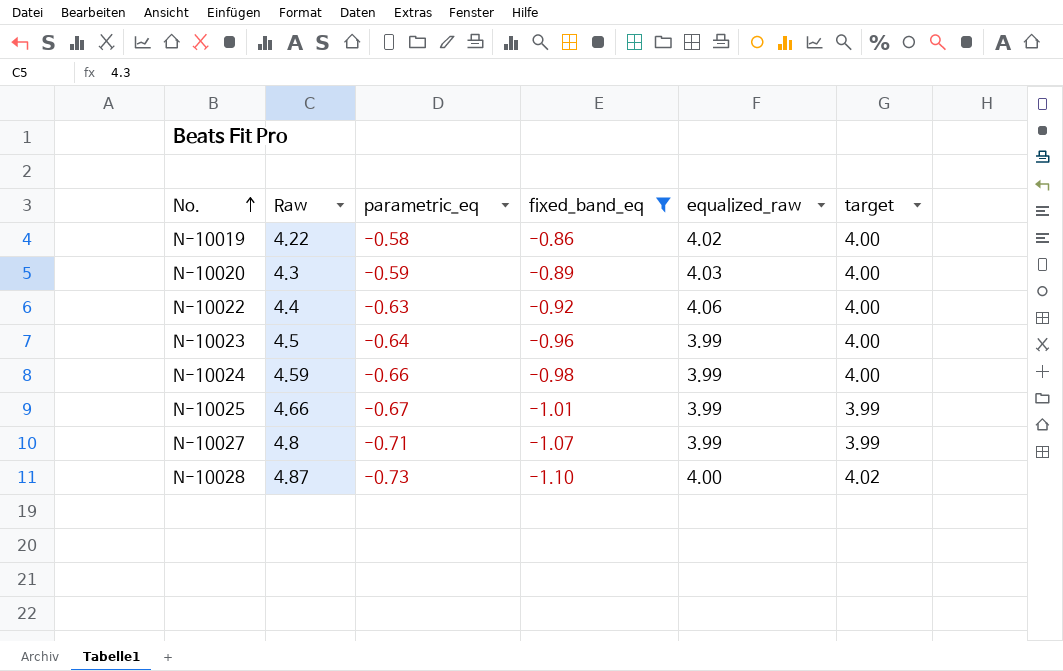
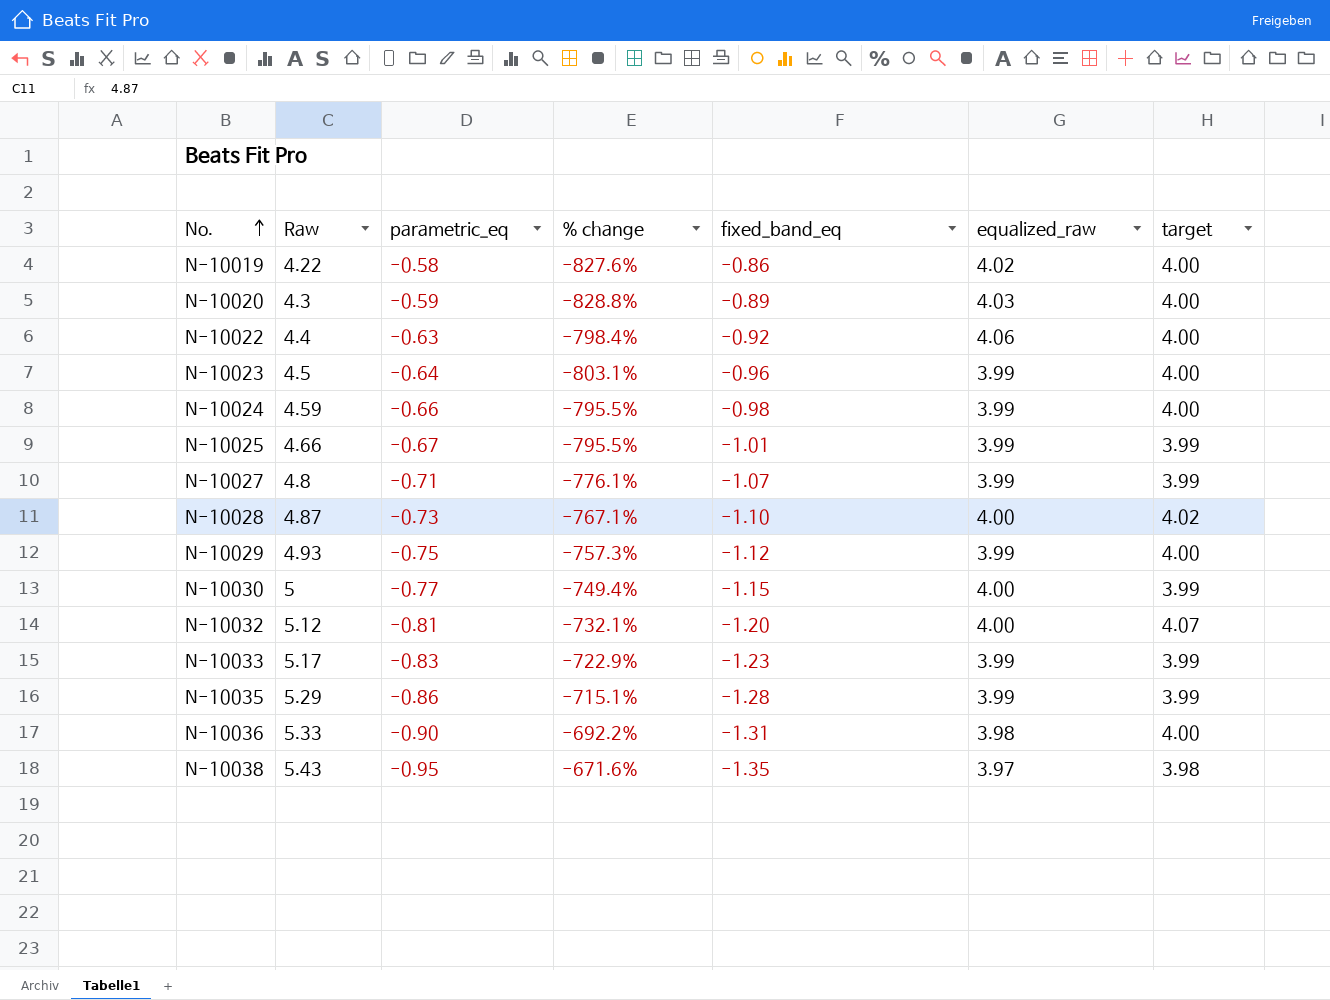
filter: fixed_band_eq >= -1.10 -> none
column % change | formula: none -> ([Raw] - [parametric_eq]) / [parametric_eq]

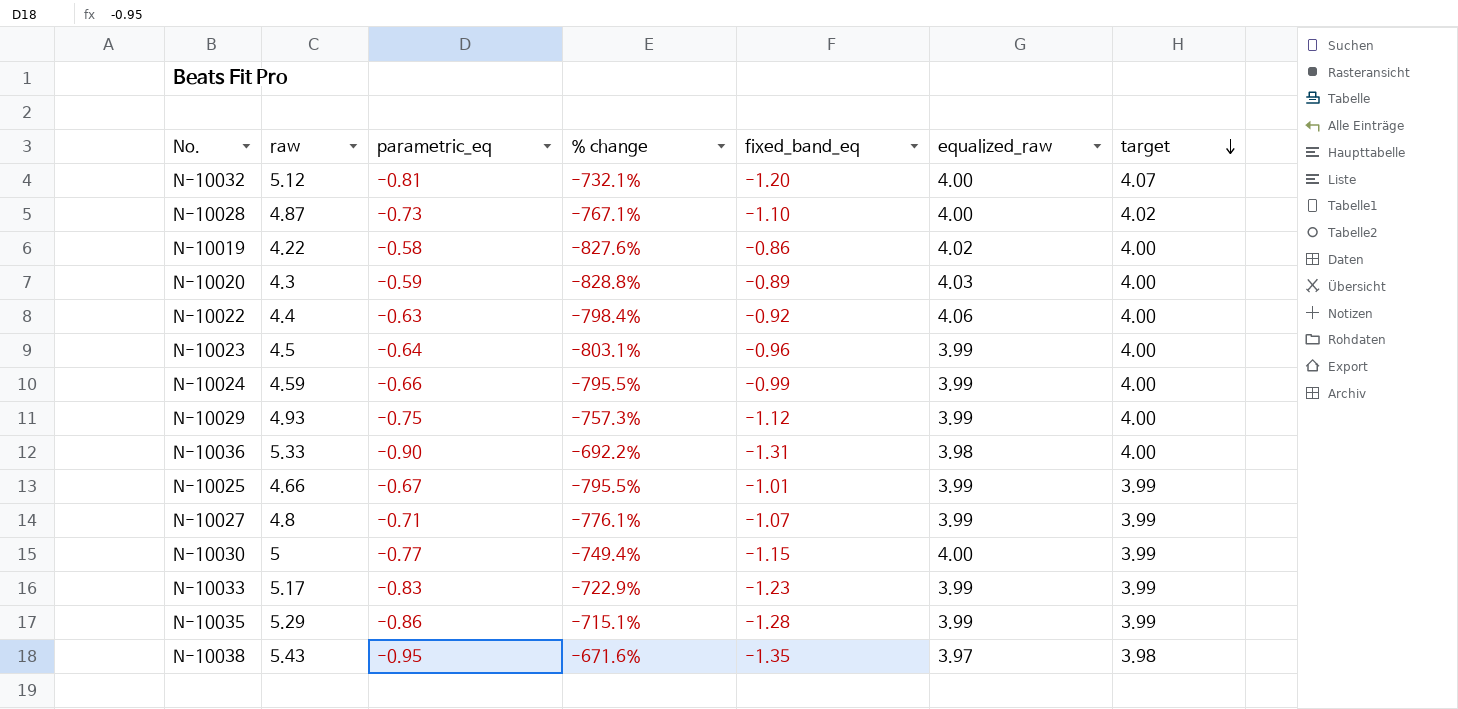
row order: No. ascending -> target descending
column name: Raw -> raw
N-10024 | fixed_band_eq: -0.98 -> -0.99

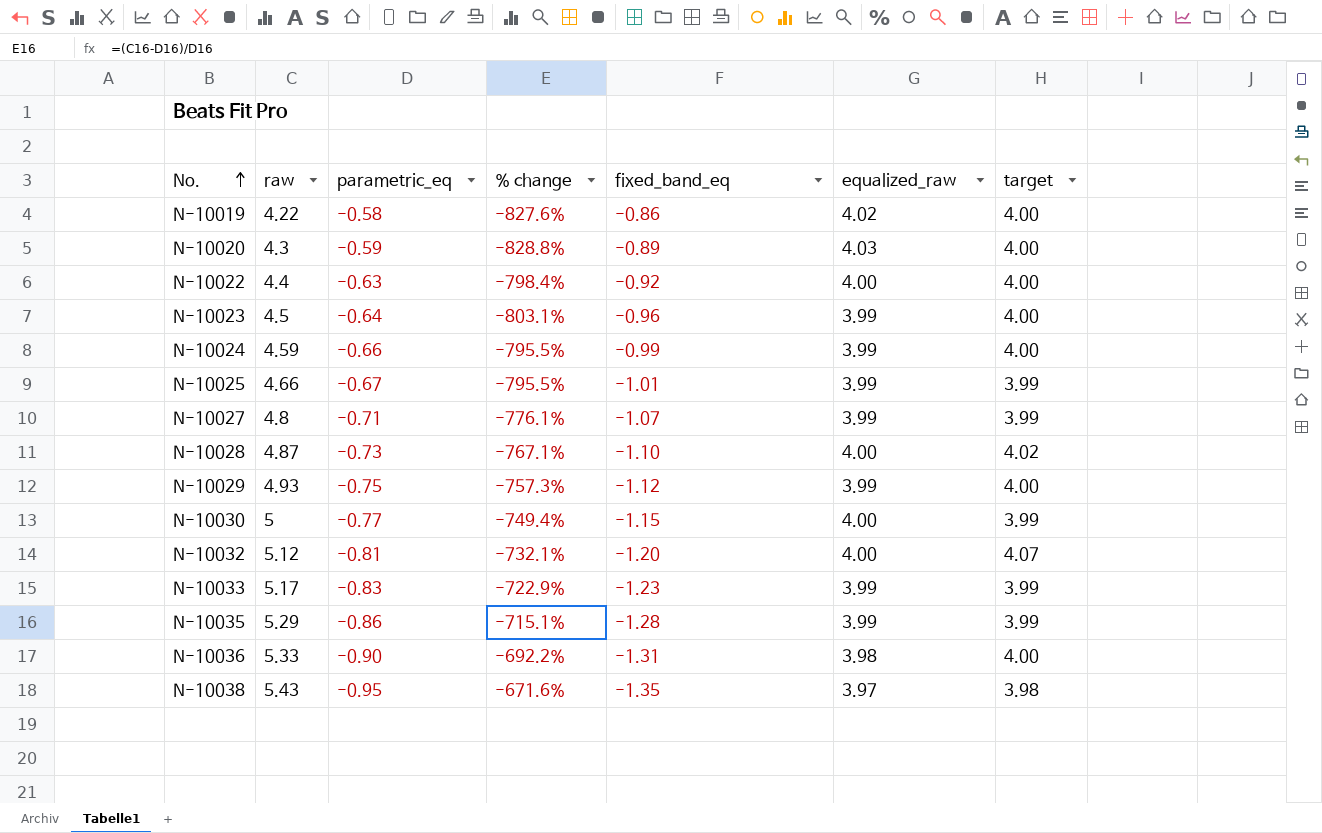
row order: target descending -> No. ascending
N-10022 | equalized_raw: 4.06 -> 4.00

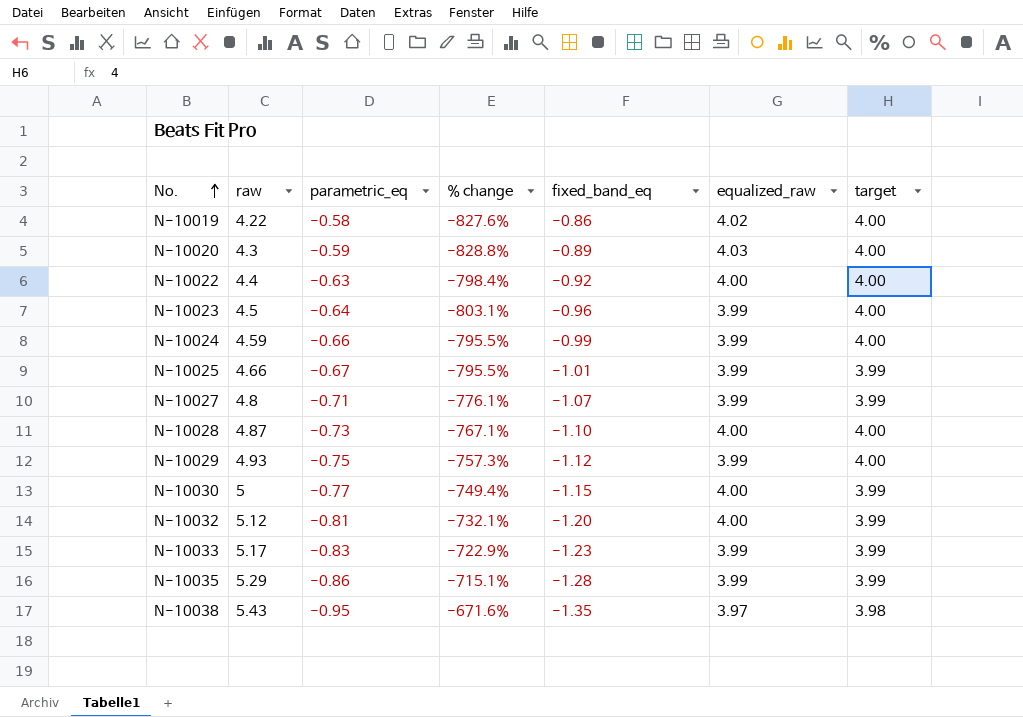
row N-10036: 5.33 | -0.90 | -692.2% | -1.31 | 3.98 | 4.00 -> none
N-10028 | target: 4.02 -> 4.00
N-10032 | target: 4.07 -> 3.99

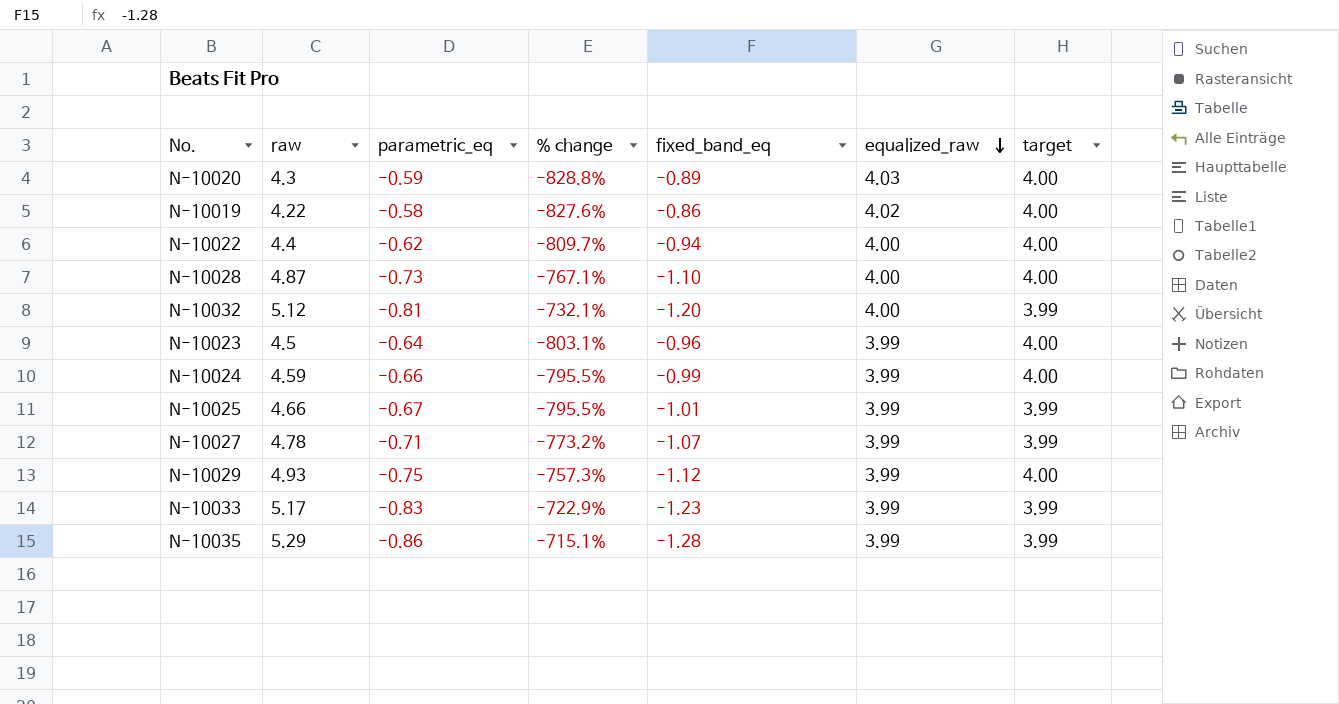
row order: No. ascending -> equalized_raw descending
row N-10030: 5 | -0.77 | -749.4% | -1.15 | 4.00 | 3.99 -> none
row N-10038: 5.43 | -0.95 | -671.6% | -1.35 | 3.97 | 3.98 -> none
N-10022 | parametric_eq: -0.63 -> -0.62
N-10022 | % change: -798.4% -> -809.7%
N-10022 | fixed_band_eq: -0.92 -> -0.94
N-10027 | raw: 4.8 -> 4.78
N-10027 | % change: -776.1% -> -773.2%

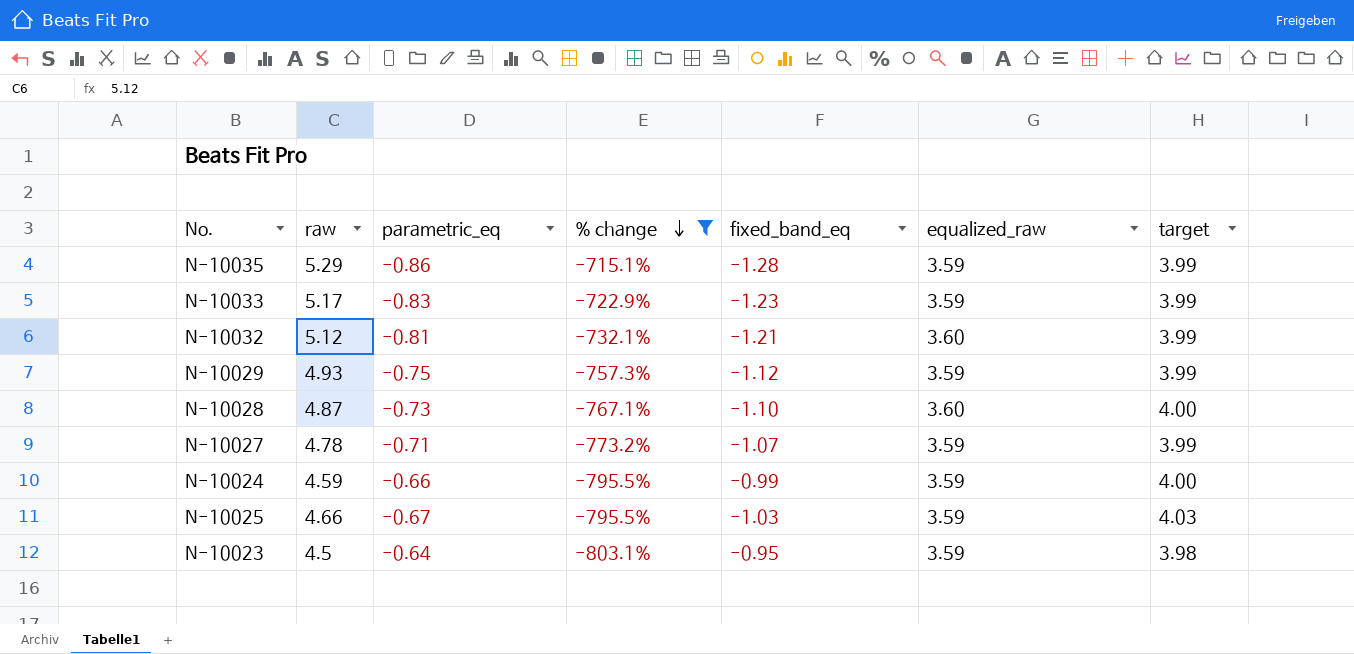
filter: none -> % change >= -803.1%
row order: equalized_raw descending -> % change descending
N-10035 | equalized_raw: 3.99 -> 3.59
N-10033 | equalized_raw: 3.99 -> 3.59
N-10032 | fixed_band_eq: -1.20 -> -1.21
N-10032 | equalized_raw: 4.00 -> 3.60
N-10029 | equalized_raw: 3.99 -> 3.59
N-10029 | target: 4.00 -> 3.99
N-10028 | equalized_raw: 4.00 -> 3.60
N-10027 | equalized_raw: 3.99 -> 3.59
N-10024 | equalized_raw: 3.99 -> 3.59
N-10025 | fixed_band_eq: -1.01 -> -1.03
N-10025 | equalized_raw: 3.99 -> 3.59
N-10025 | target: 3.99 -> 4.03
N-10023 | fixed_band_eq: -0.96 -> -0.95
N-10023 | equalized_raw: 3.99 -> 3.59
N-10023 | target: 4.00 -> 3.98

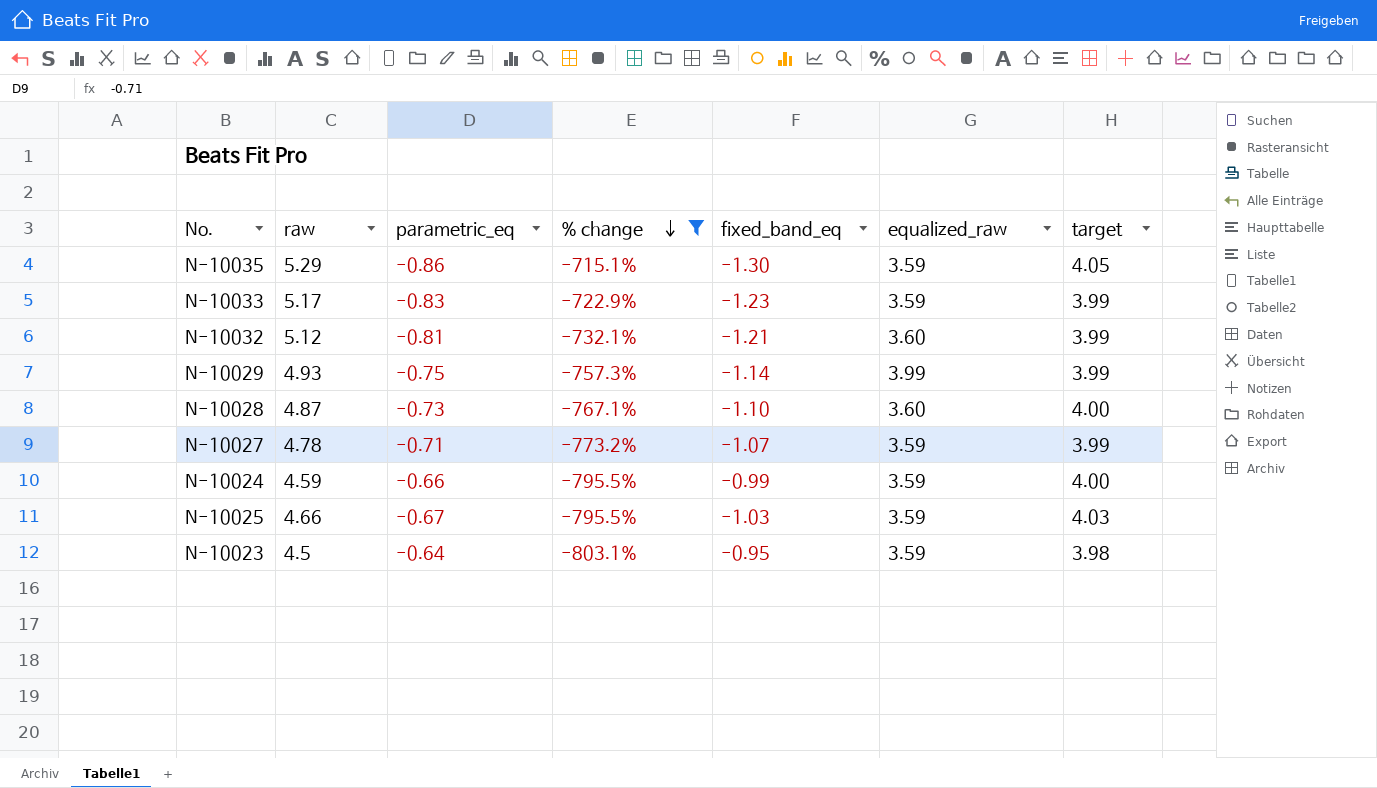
N-10035 | fixed_band_eq: -1.28 -> -1.30
N-10035 | target: 3.99 -> 4.05
N-10029 | fixed_band_eq: -1.12 -> -1.14
N-10029 | equalized_raw: 3.59 -> 3.99

